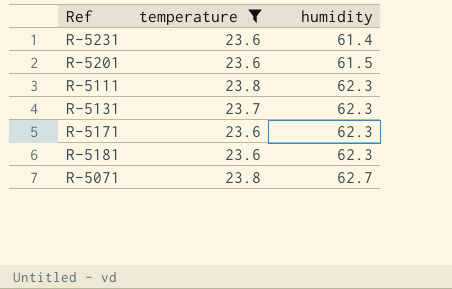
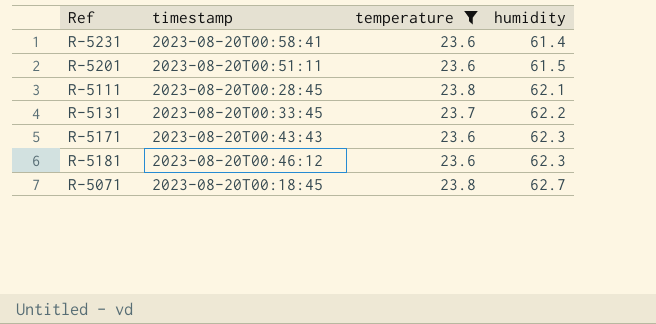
column timestamp | position: none -> 2
R-5111 | humidity: 62.3 -> 62.1
R-5131 | humidity: 62.3 -> 62.2

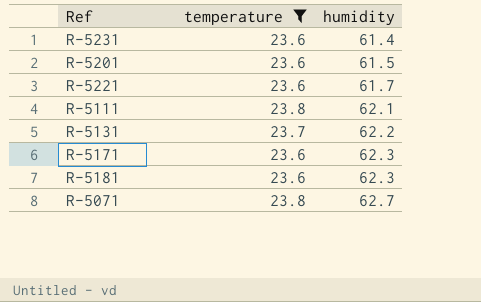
column timestamp | position: 2 -> none
row R-5221: none -> 23.6 | 61.7

